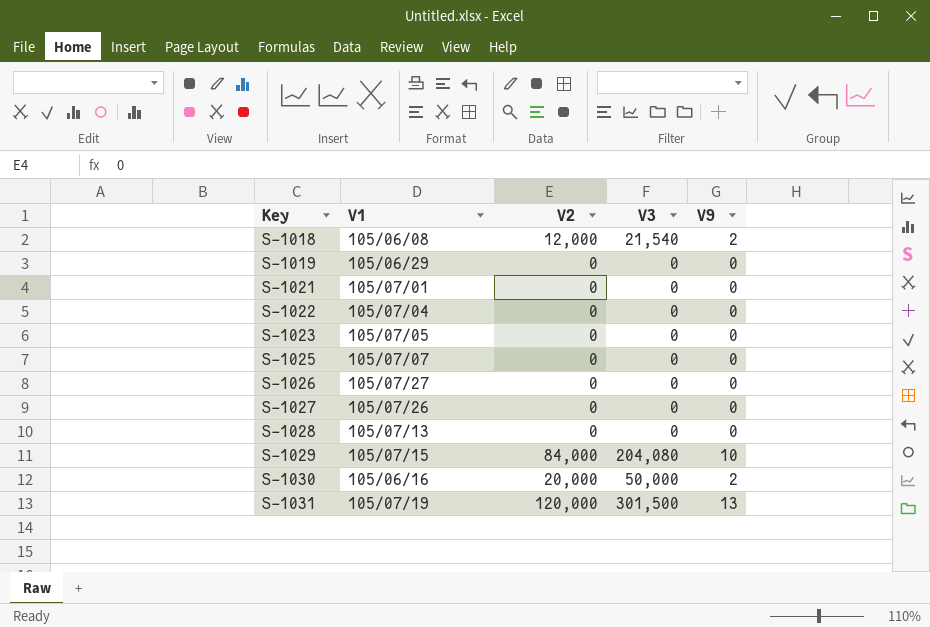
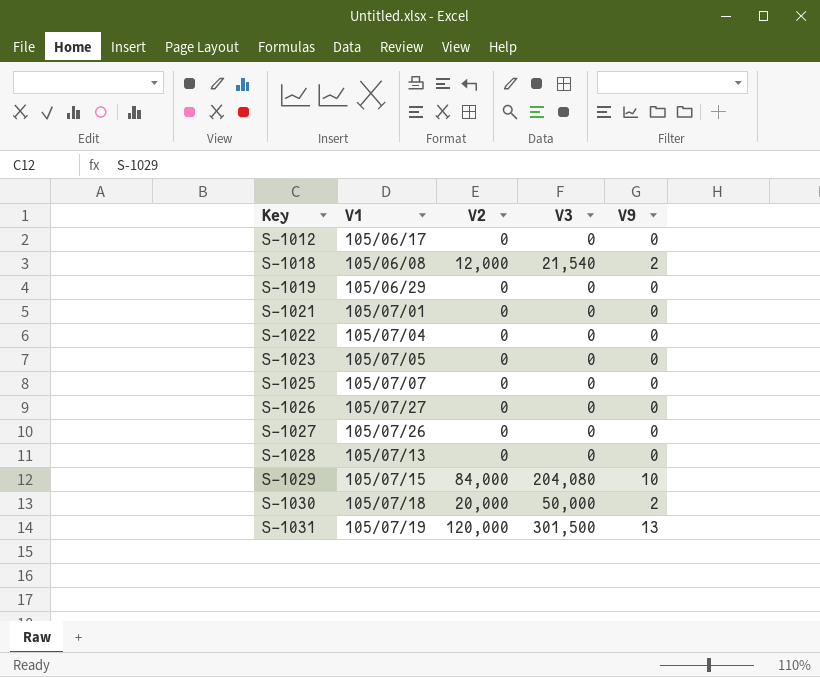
row S-1012: none -> 105/06/17 | 0 | 0 | 0
S-1030 | V1: 105/06/16 -> 105/07/18

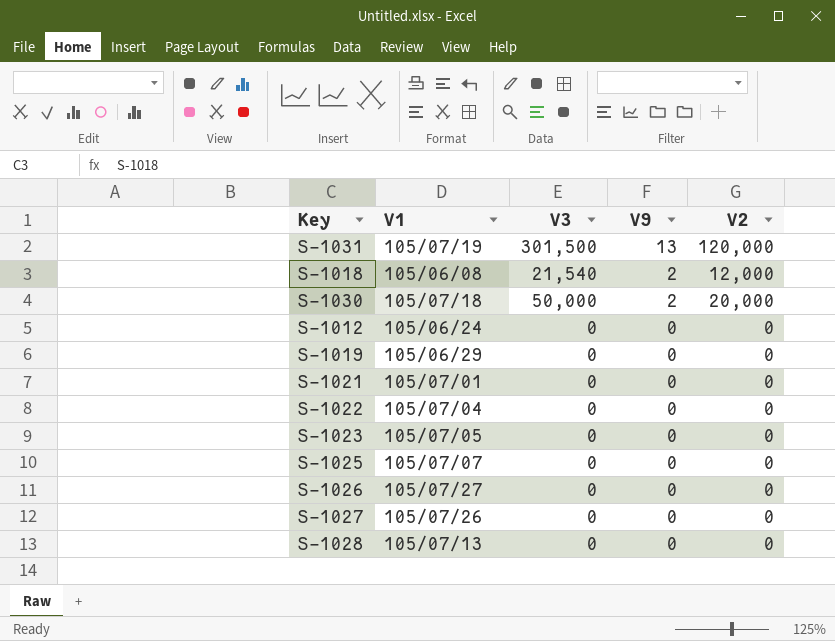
row order: Key ascending -> V9 descending
column V2 | position: 3 -> 5
row S-1029: 105/07/15 | 84,000 | 204,080 | 10 -> none
S-1012 | V1: 105/06/17 -> 105/06/24

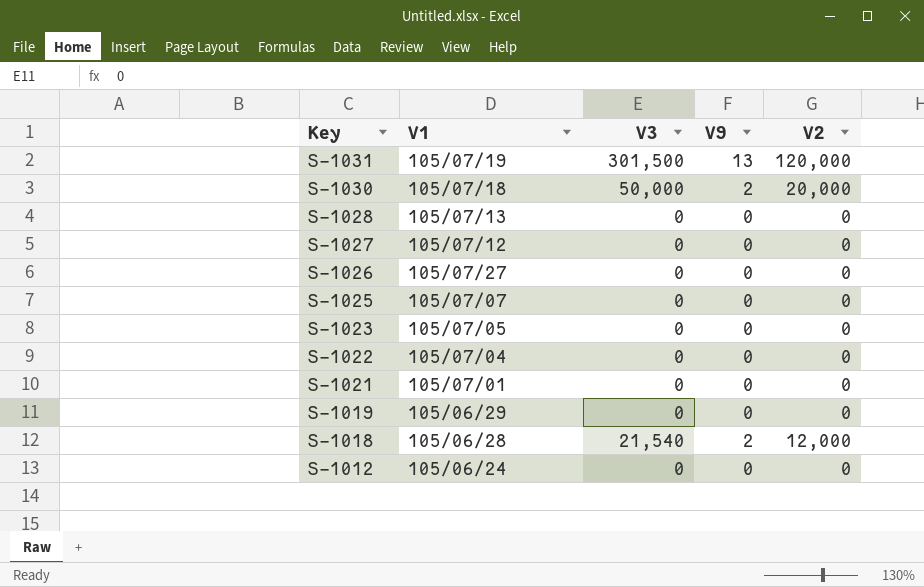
row order: V9 descending -> Key descending
S-1027 | V1: 105/07/26 -> 105/07/12
S-1018 | V1: 105/06/08 -> 105/06/28

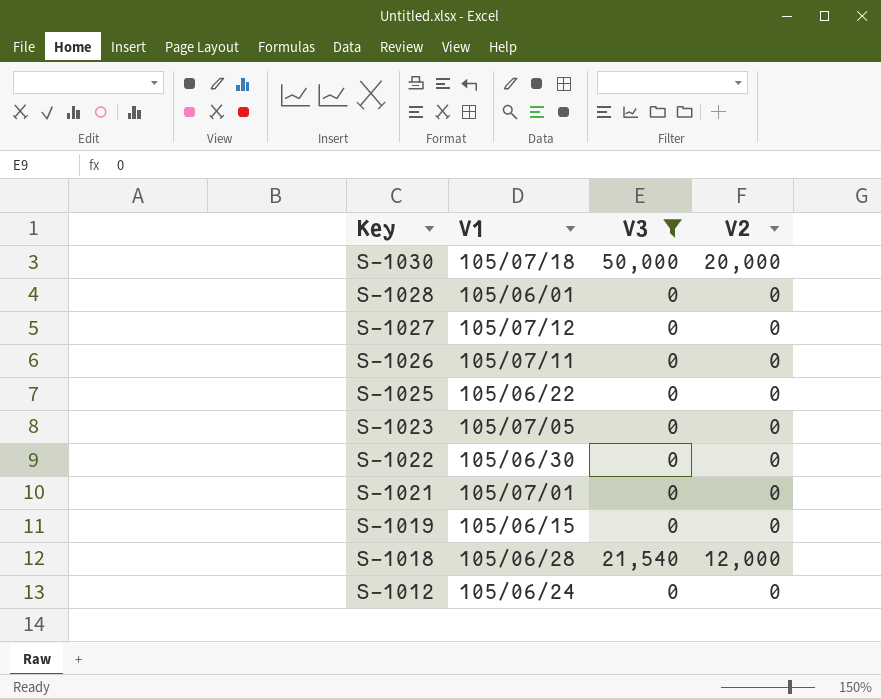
filter: none -> V3 != 301,500
column V9 | position: 4 -> none
S-1028 | V1: 105/07/13 -> 105/06/01
S-1026 | V1: 105/07/27 -> 105/07/11
S-1025 | V1: 105/07/07 -> 105/06/22
S-1022 | V1: 105/07/04 -> 105/06/30
S-1019 | V1: 105/06/29 -> 105/06/15

